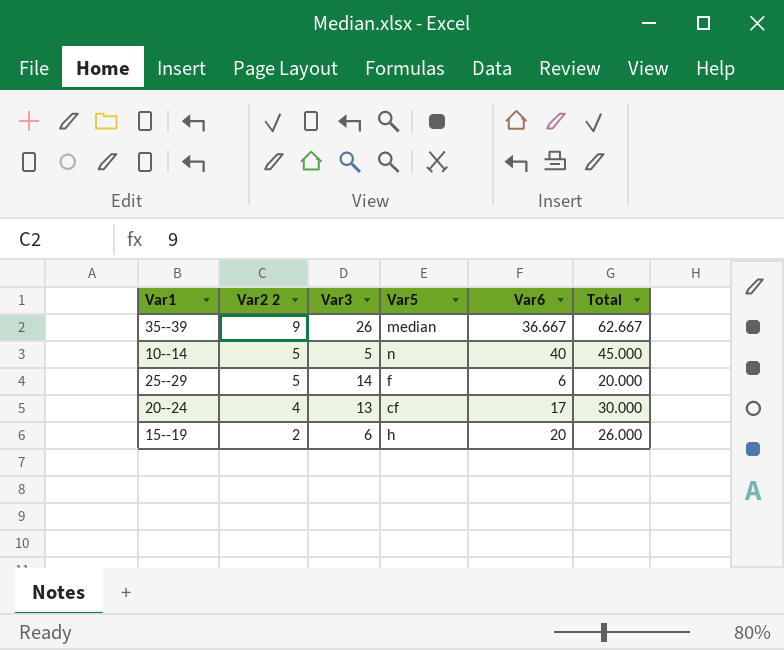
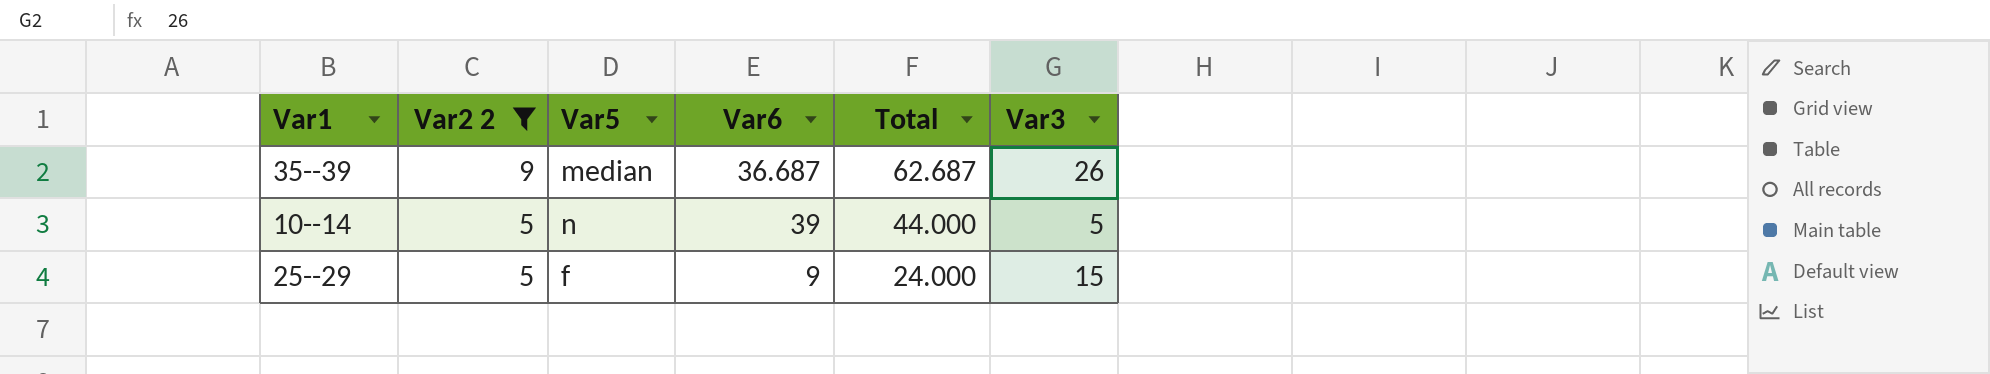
filter: none -> Var2 2 >= 5
column Var3 | position: 3 -> 6
35--39 | Var6: 36.667 -> 36.687
35--39 | Total: 62.667 -> 62.687
10--14 | Var6: 40 -> 39
10--14 | Total: 45.000 -> 44.000
25--29 | Var6: 6 -> 9
25--29 | Total: 20.000 -> 24.000
25--29 | Var3: 14 -> 15

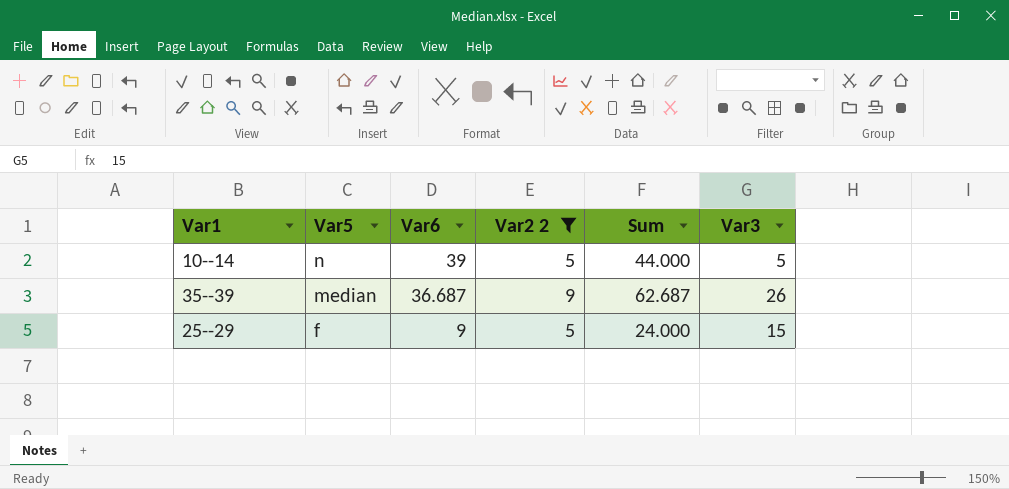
row order: Var2 2 descending -> Var5 descending
column Var2 2 | position: 2 -> 4
column name: Total -> Sum

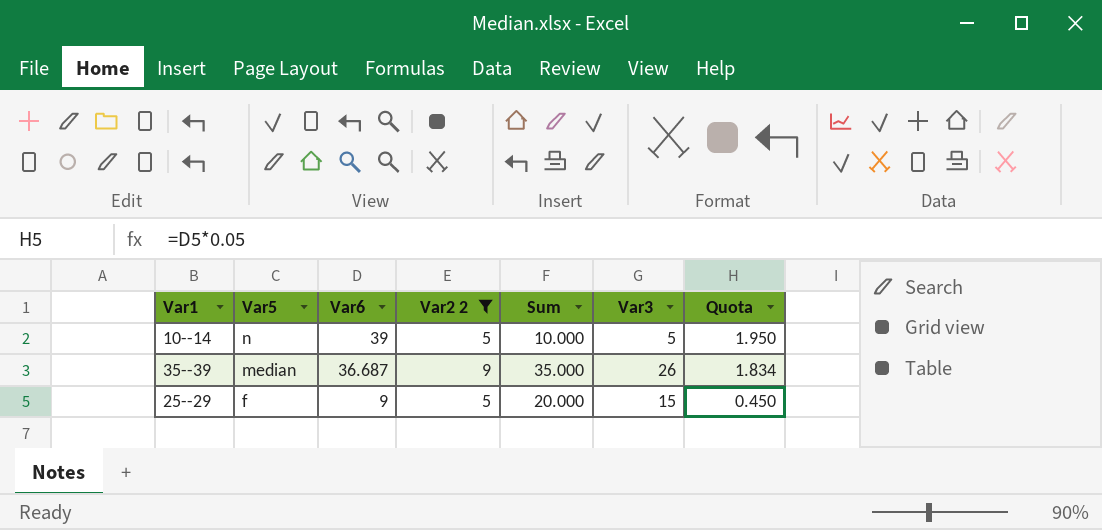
column Sum | formula: [Var6] + [Var3] -> [Var2 2] + [Var3]
column Quota | formula: none -> [Var6] * 0.05

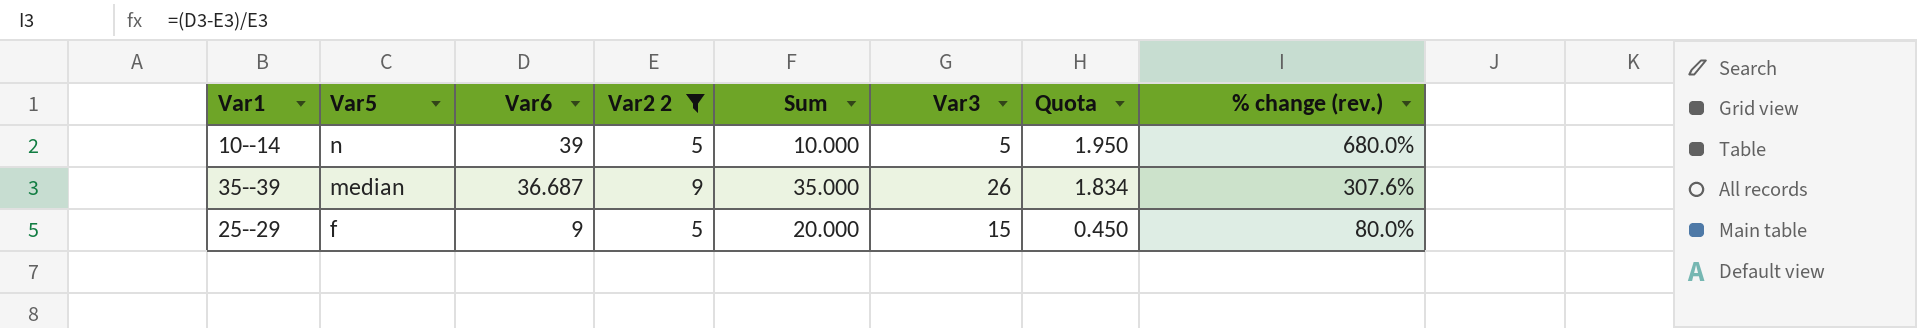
column % change (rev.) | formula: none -> ([Var6] - [Var2 2]) / [Var2 2]

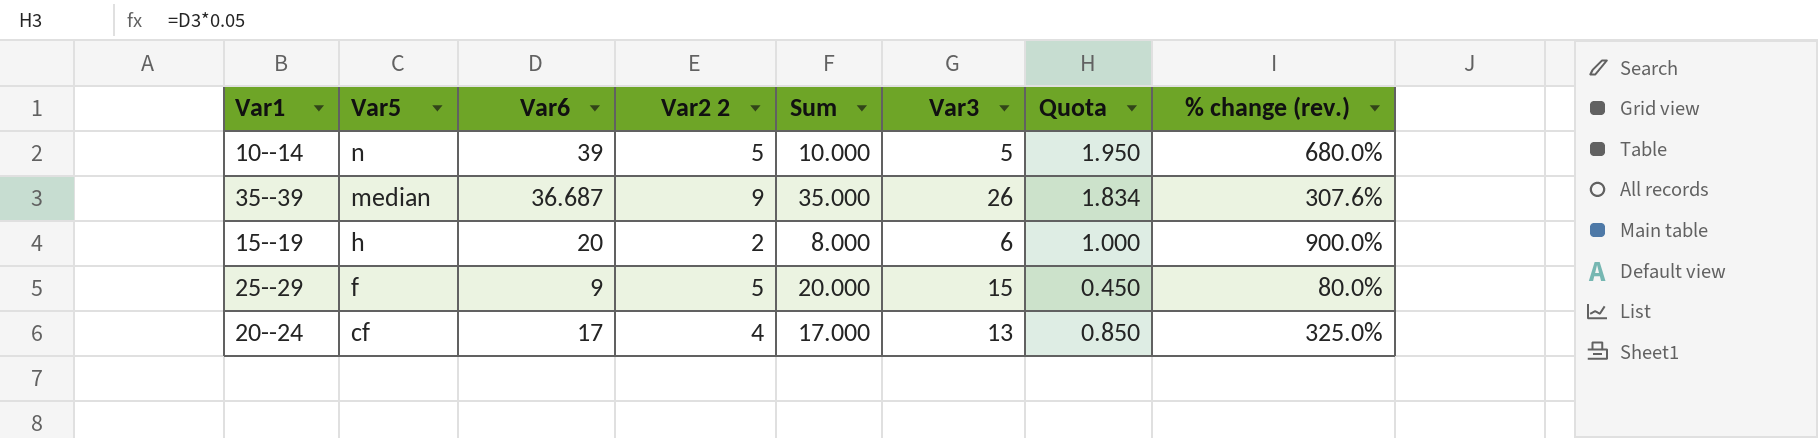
filter: Var2 2 >= 5 -> none

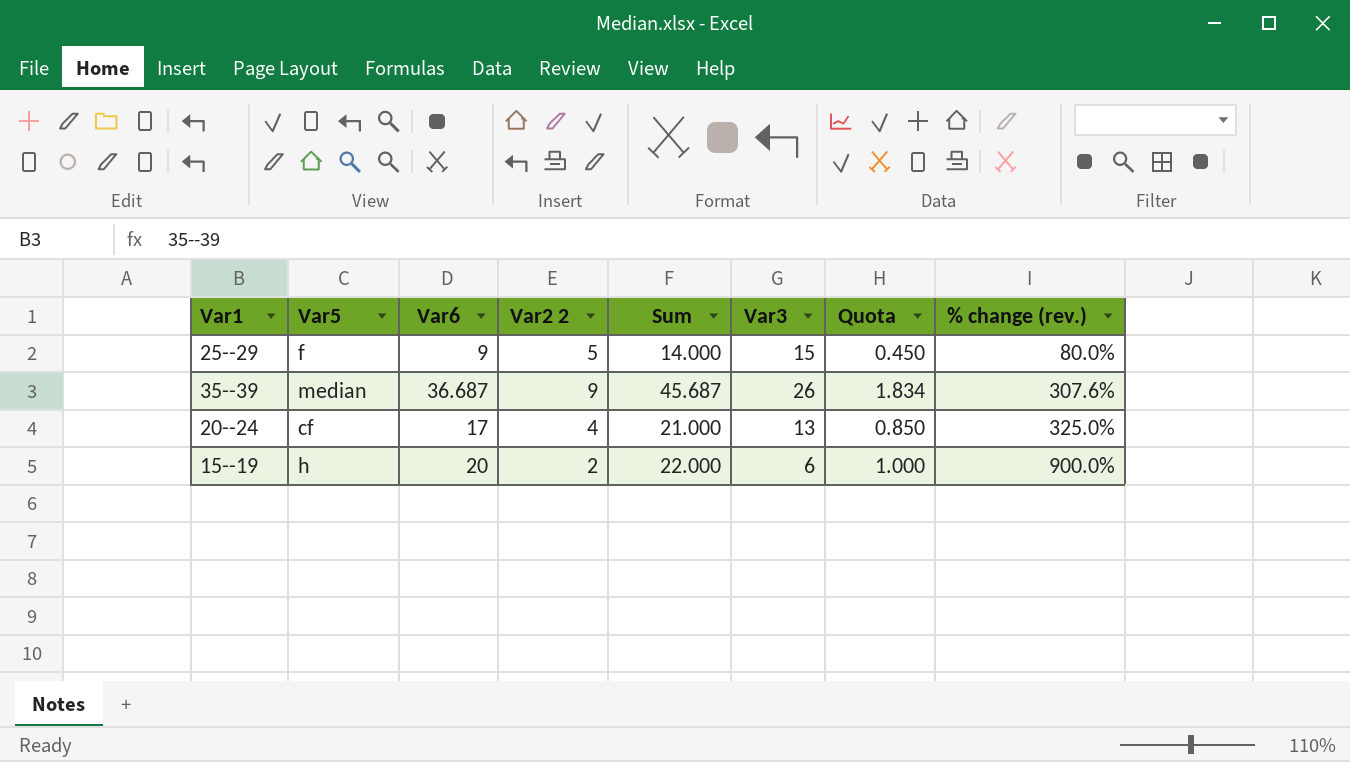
row order: Var5 descending -> % change (rev.) ascending
column Sum | formula: [Var2 2] + [Var3] -> [Var6] + [Var2 2]
row 10--14: n | 39 | 5 | 10.000 | 5 | 1.950 | 680.0% -> none

